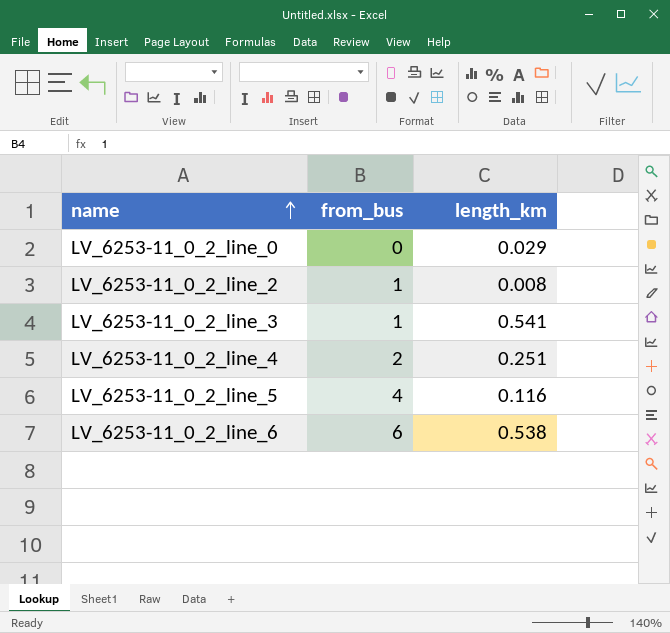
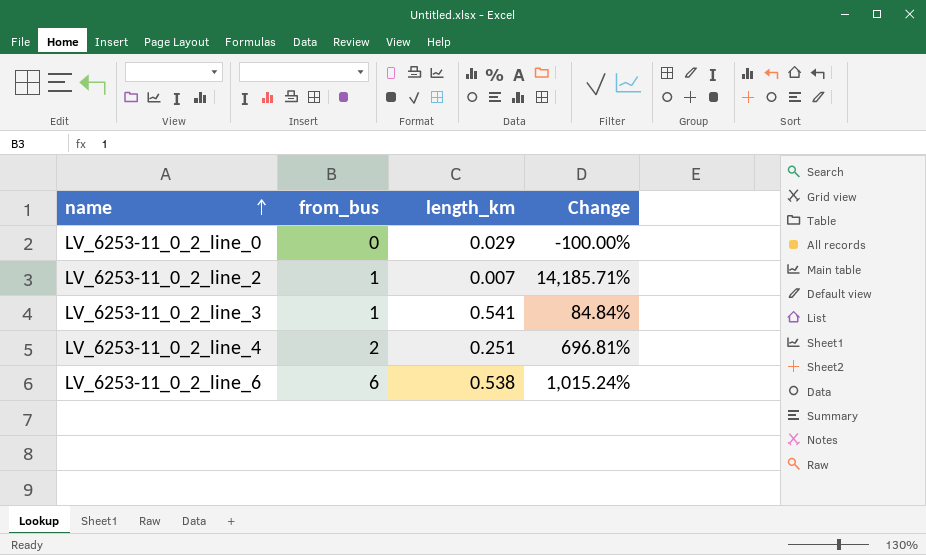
column Change | formula: none -> ([from_bus] - [length_km]) / [length_km]
row LV_6253-11_0_2_line_5: 4 | 0.116 -> none
LV_6253-11_0_2_line_2 | length_km: 0.008 -> 0.007

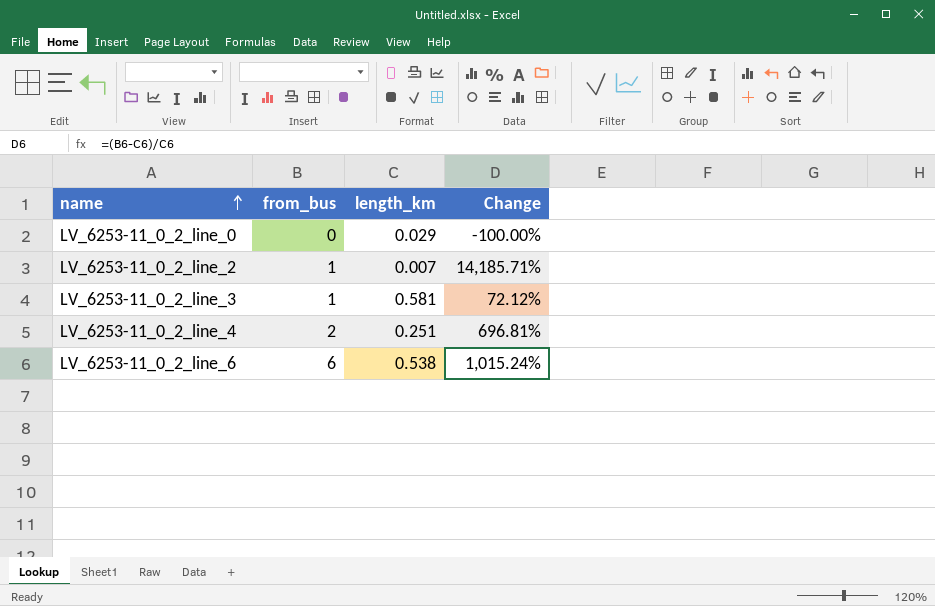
LV_6253-11_0_2_line_3 | length_km: 0.541 -> 0.581
LV_6253-11_0_2_line_3 | Change: 84.84% -> 72.12%

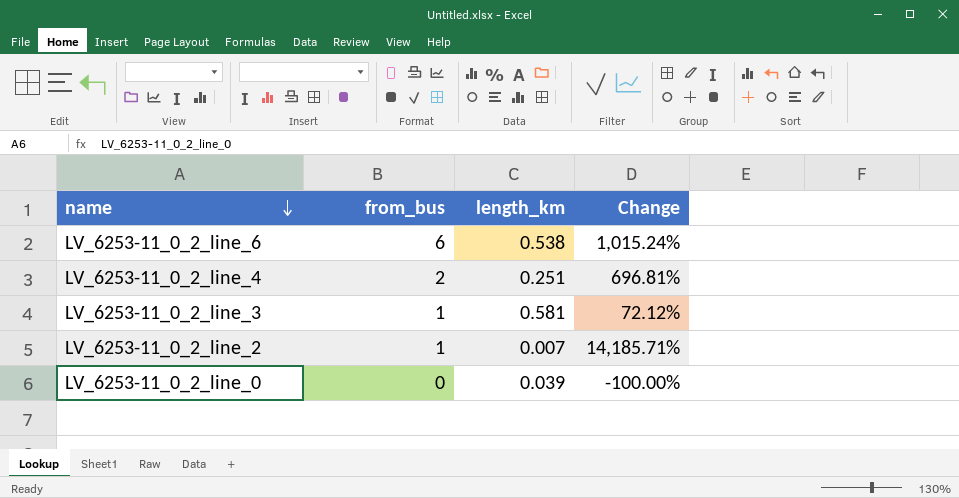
row order: name ascending -> name descending
LV_6253-11_0_2_line_0 | length_km: 0.029 -> 0.039

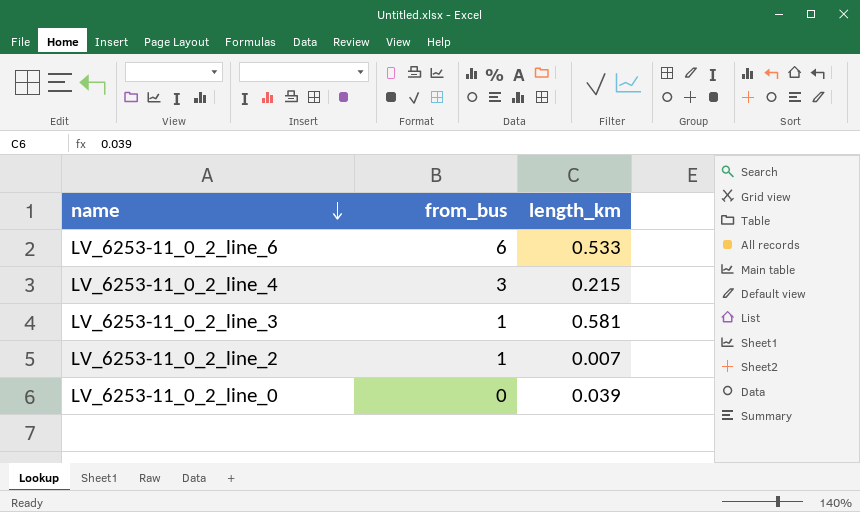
column Change | formula: ([from_bus] - [length_km]) / [length_km] -> none
LV_6253-11_0_2_line_6 | length_km: 0.538 -> 0.533
LV_6253-11_0_2_line_4 | from_bus: 2 -> 3
LV_6253-11_0_2_line_4 | length_km: 0.251 -> 0.215

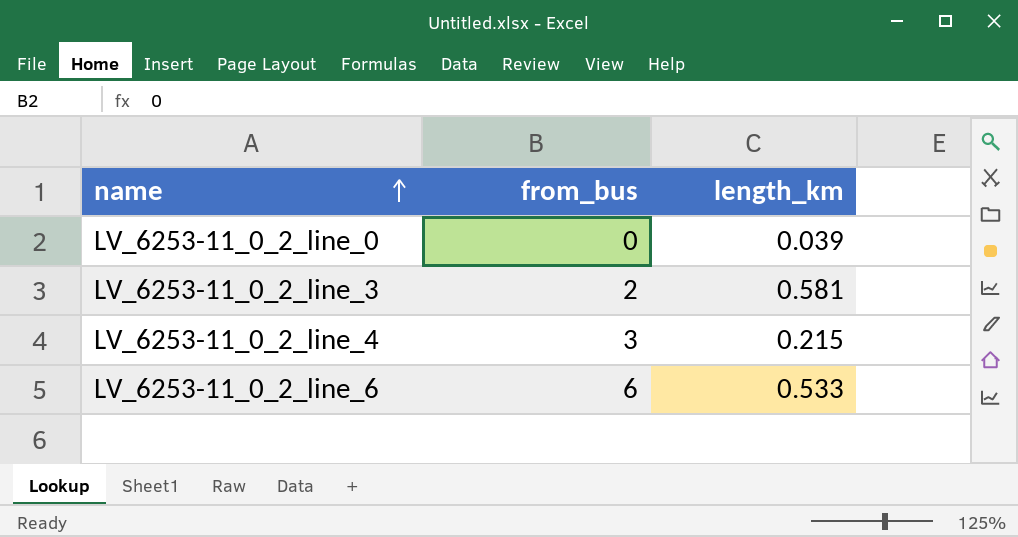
row order: name descending -> name ascending
row LV_6253-11_0_2_line_2: 1 | 0.007 -> none
LV_6253-11_0_2_line_3 | from_bus: 1 -> 2

